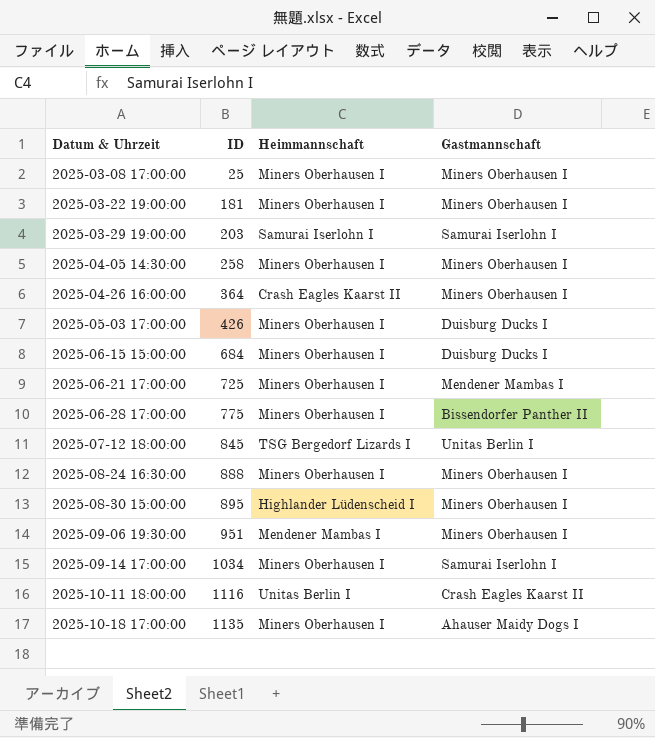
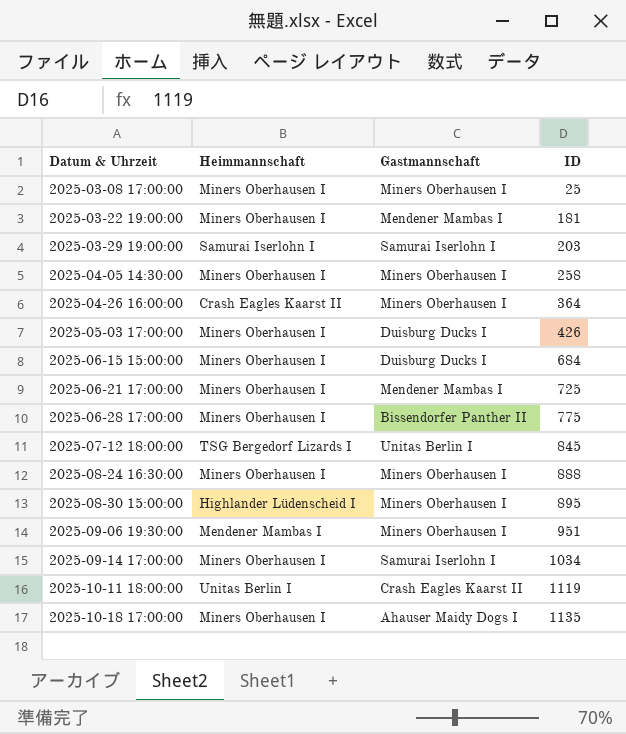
column ID | position: 2 -> 4
2025-03-22 19:00:00 | Gastmannschaft: Miners Oberhausen I -> Mendener Mambas I
2025-10-11 18:00:00 | ID: 1116 -> 1119

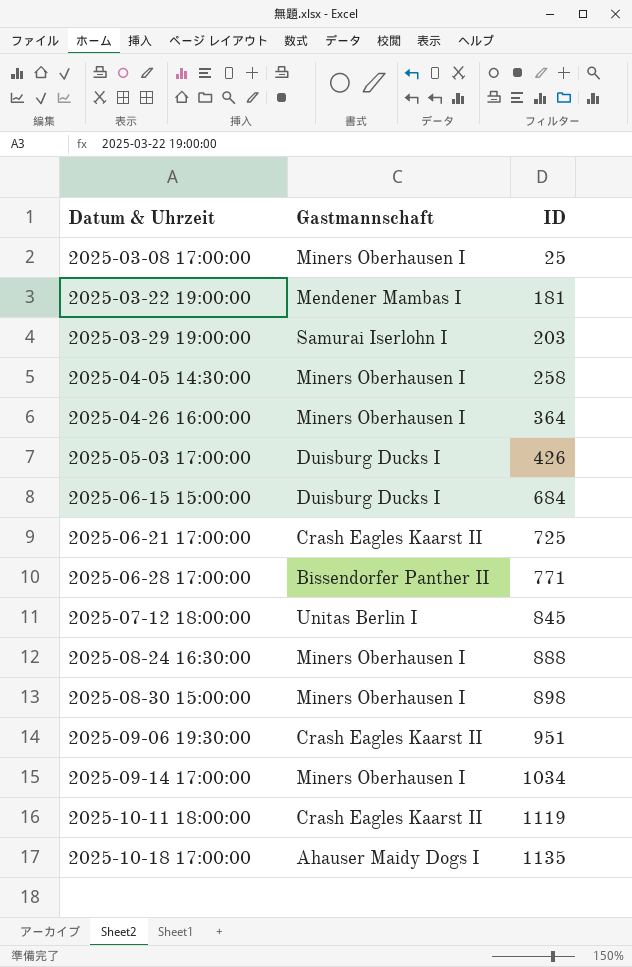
column Heimmannschaft | position: 2 -> none
2025-06-21 17:00:00 | Gastmannschaft: Mendener Mambas I -> Crash Eagles Kaarst II
2025-06-28 17:00:00 | ID: 775 -> 771
2025-08-30 15:00:00 | ID: 895 -> 898
2025-09-06 19:30:00 | Gastmannschaft: Miners Oberhausen I -> Crash Eagles Kaarst II
2025-09-14 17:00:00 | Gastmannschaft: Samurai Iserlohn I -> Miners Oberhausen I

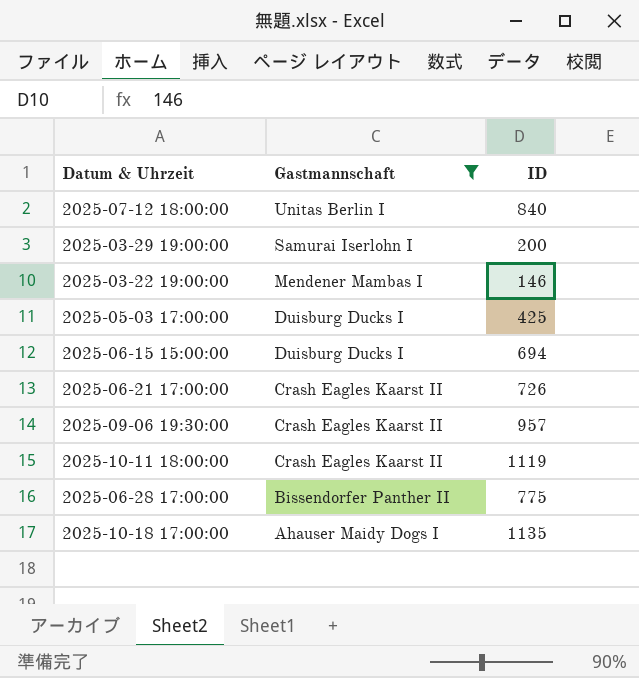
filter: none -> Gastmannschaft != Miners Oberhausen I
row order: Datum & Uhrzeit ascending -> Gastmannschaft descending
2025-07-12 18:00:00 | ID: 845 -> 840
2025-03-29 19:00:00 | ID: 203 -> 200
2025-03-22 19:00:00 | ID: 181 -> 146
2025-05-03 17:00:00 | ID: 426 -> 425
2025-06-15 15:00:00 | ID: 684 -> 694
2025-06-21 17:00:00 | ID: 725 -> 726
2025-09-06 19:30:00 | ID: 951 -> 957
2025-06-28 17:00:00 | ID: 771 -> 775

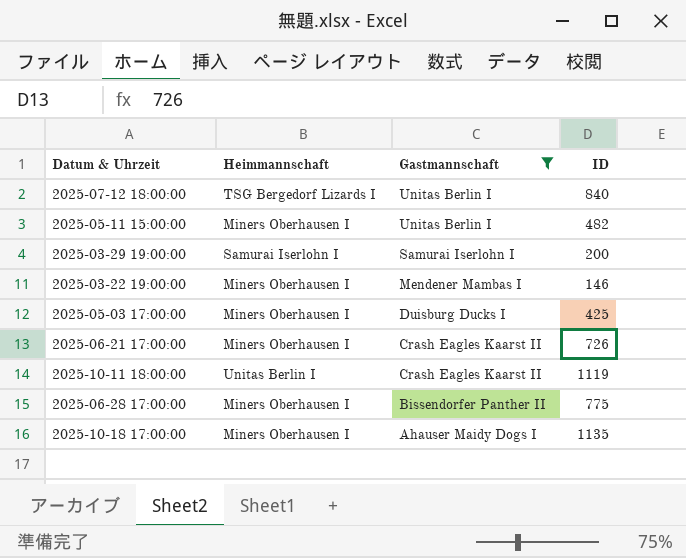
column Heimmannschaft | position: none -> 2
row 2025-06-15 15:00:00: Duisburg Ducks I | 694 -> none
row 2025-09-06 19:30:00: Crash Eagles Kaarst II | 957 -> none
row 2025-05-11 15:00:00: none -> Miners Oberhausen I | Unitas Berlin I | 482

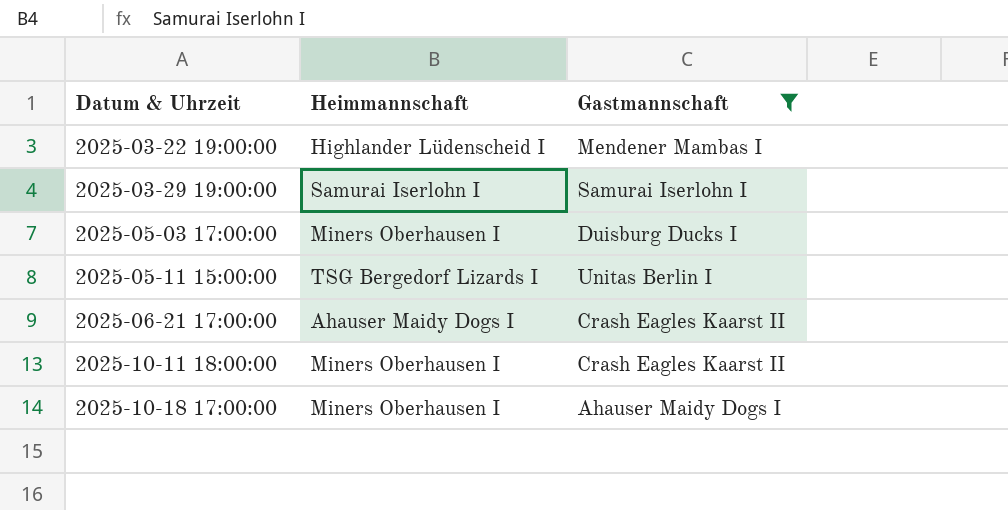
row order: Gastmannschaft descending -> Datum & Uhrzeit ascending
column ID | position: 4 -> none
row 2025-07-12 18:00:00: TSG Bergedorf Lizards I | Unitas Berlin I | 840 -> none
row 2025-06-28 17:00:00: Miners Oberhausen I | Bissendorfer Panther II | 775 -> none
2025-03-22 19:00:00 | Heimmannschaft: Miners Oberhausen I -> Highlander Lüdenscheid I
2025-05-11 15:00:00 | Heimmannschaft: Miners Oberhausen I -> TSG Bergedorf Lizards I
2025-06-21 17:00:00 | Heimmannschaft: Miners Oberhausen I -> Ahauser Maidy Dogs I
2025-10-11 18:00:00 | Heimmannschaft: Unitas Berlin I -> Miners Oberhausen I

